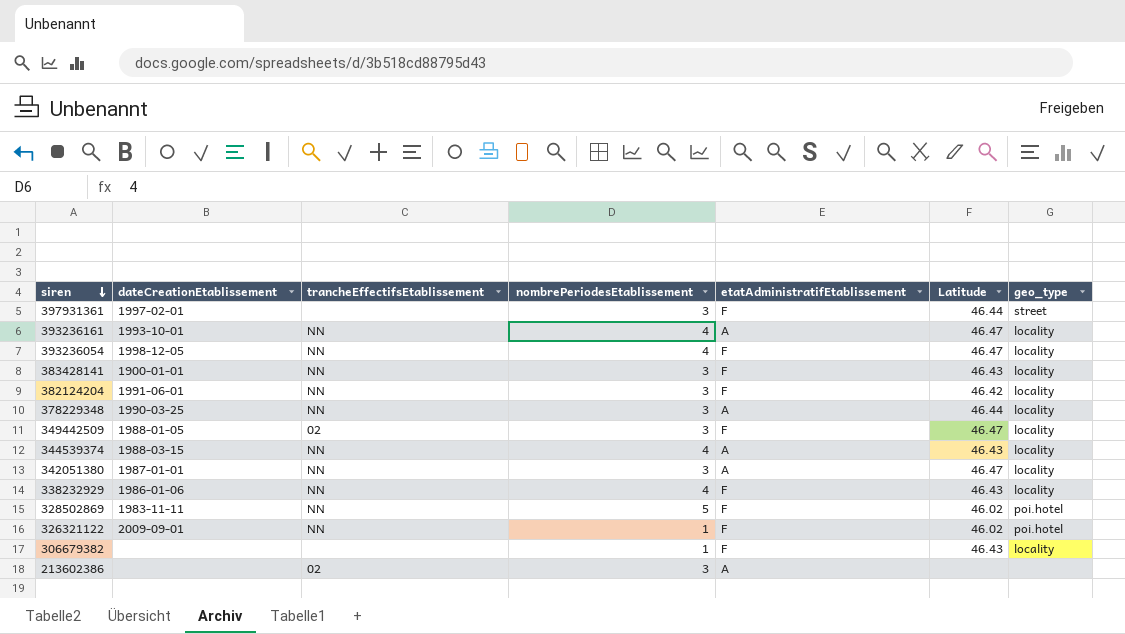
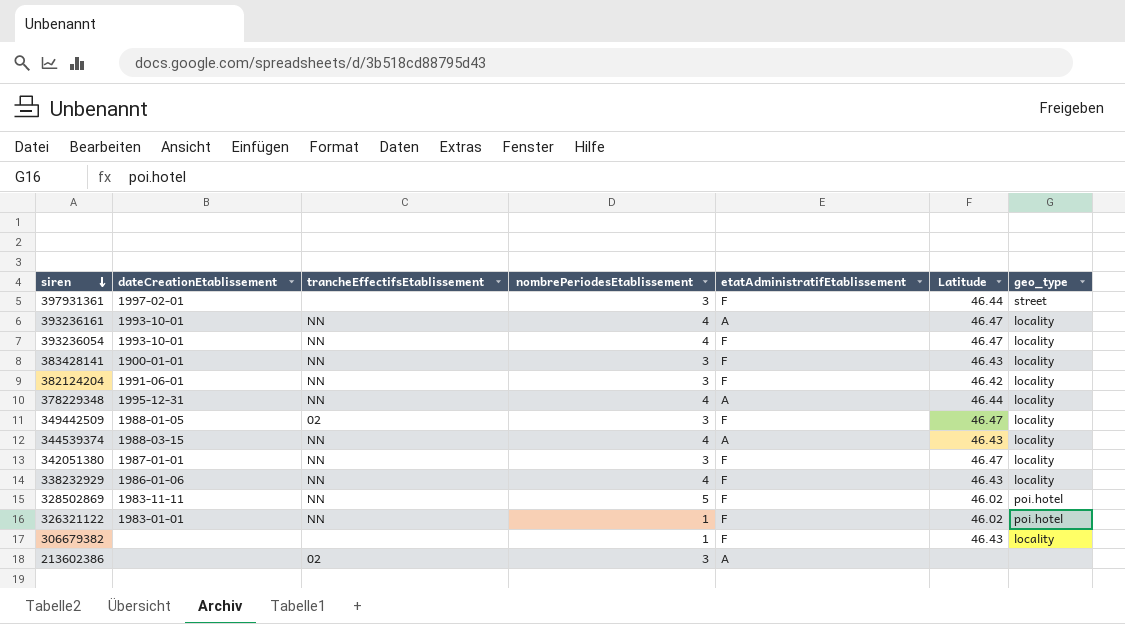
393236054 | dateCreationEtablissement: 1998-12-05 -> 1993-10-01
378229348 | dateCreationEtablissement: 1990-03-25 -> 1995-12-31
378229348 | nombrePeriodesEtablissement: 3 -> 4
342051380 | etatAdministratifEtablissement: A -> F
326321122 | dateCreationEtablissement: 2009-09-01 -> 1983-01-01

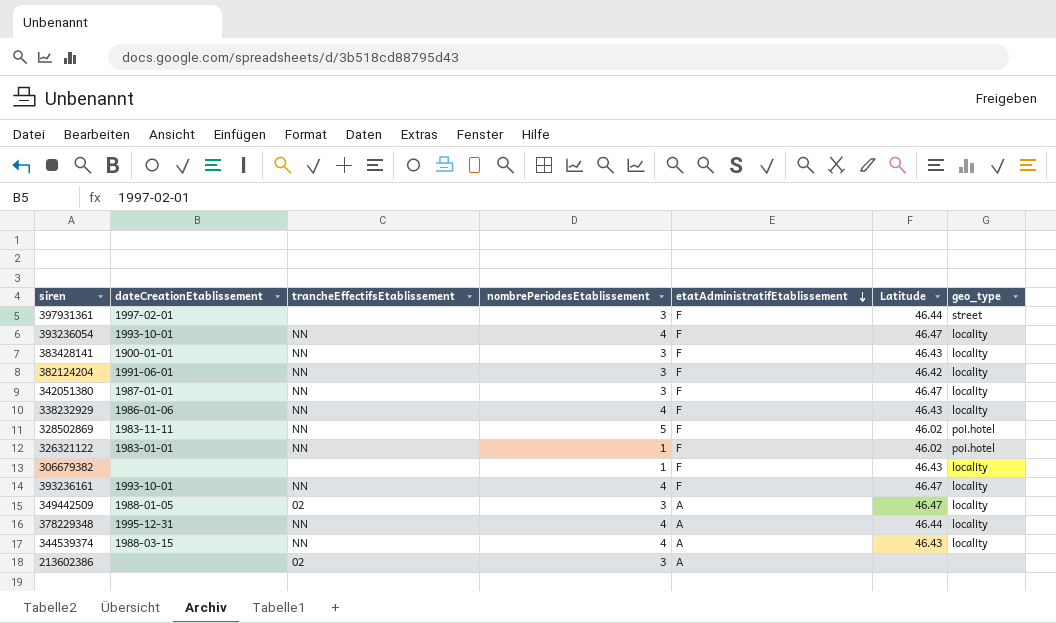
row order: siren descending -> etatAdministratifEtablissement descending
393236161 | etatAdministratifEtablissement: A -> F
349442509 | etatAdministratifEtablissement: F -> A

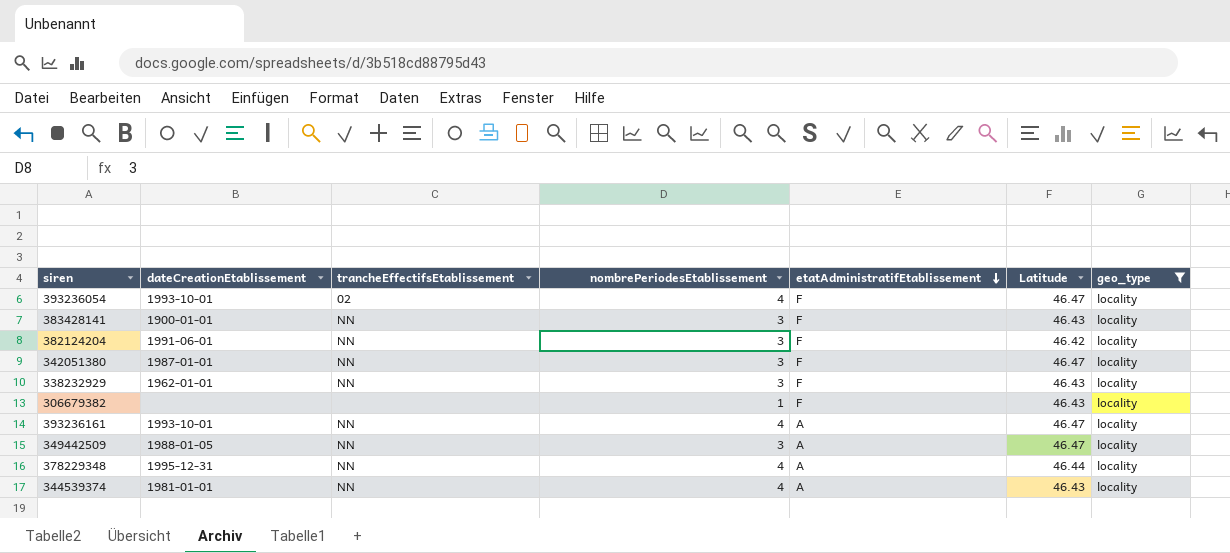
filter: none -> geo_type = locality
393236054 | trancheEffectifsEtablissement: NN -> 02
338232929 | dateCreationEtablissement: 1986-01-06 -> 1962-01-01
338232929 | nombrePeriodesEtablissement: 4 -> 3
393236161 | etatAdministratifEtablissement: F -> A
349442509 | trancheEffectifsEtablissement: 02 -> NN
344539374 | dateCreationEtablissement: 1988-03-15 -> 1981-01-01

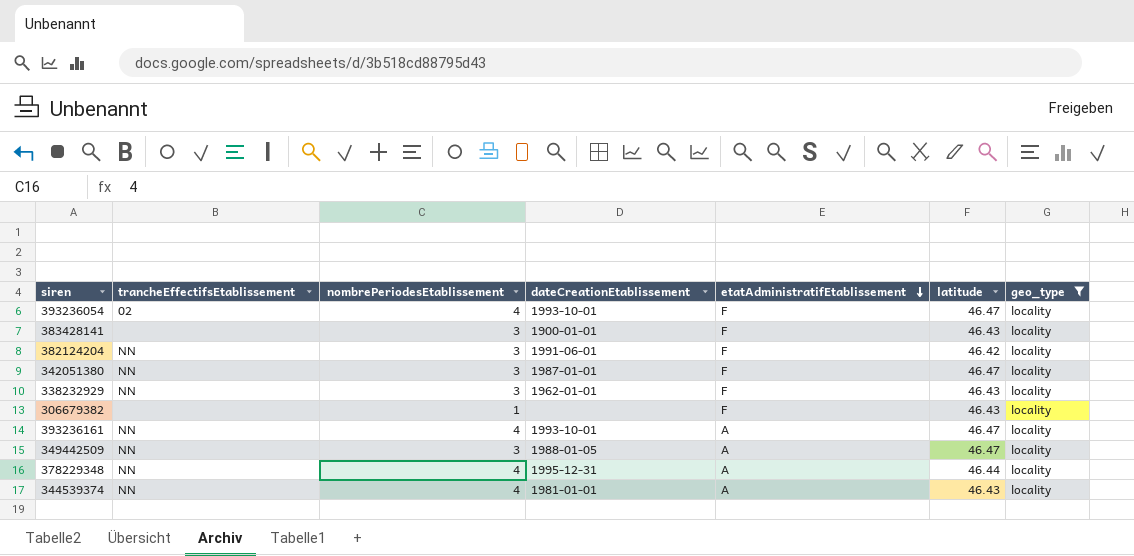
column dateCreationEtablissement | position: 2 -> 4
column name: Latitude -> latitude
383428141 | trancheEffectifsEtablissement: NN -> none

